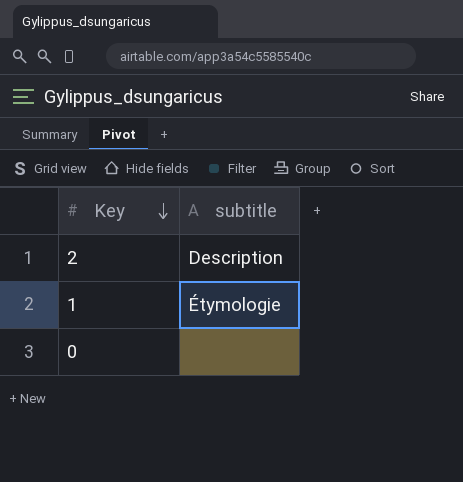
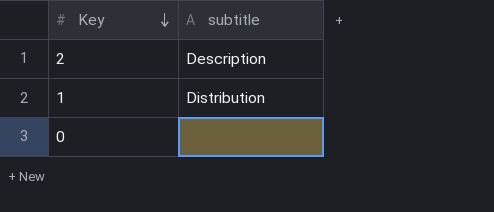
1 | subtitle: Étymologie -> Distribution

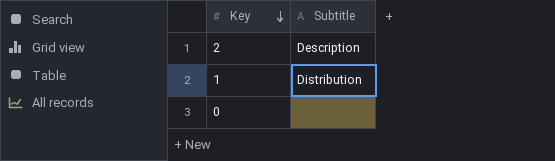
column name: subtitle -> Subtitle

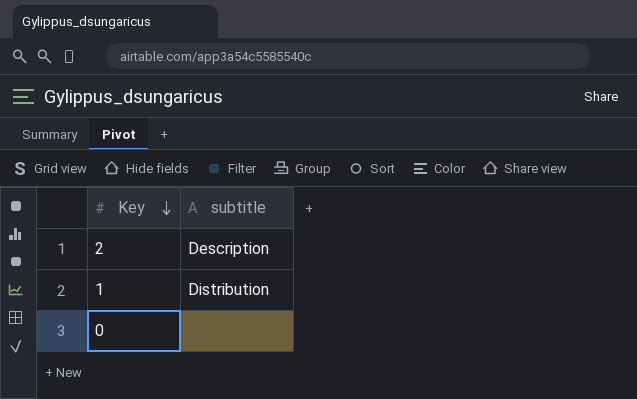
column name: Subtitle -> subtitle

